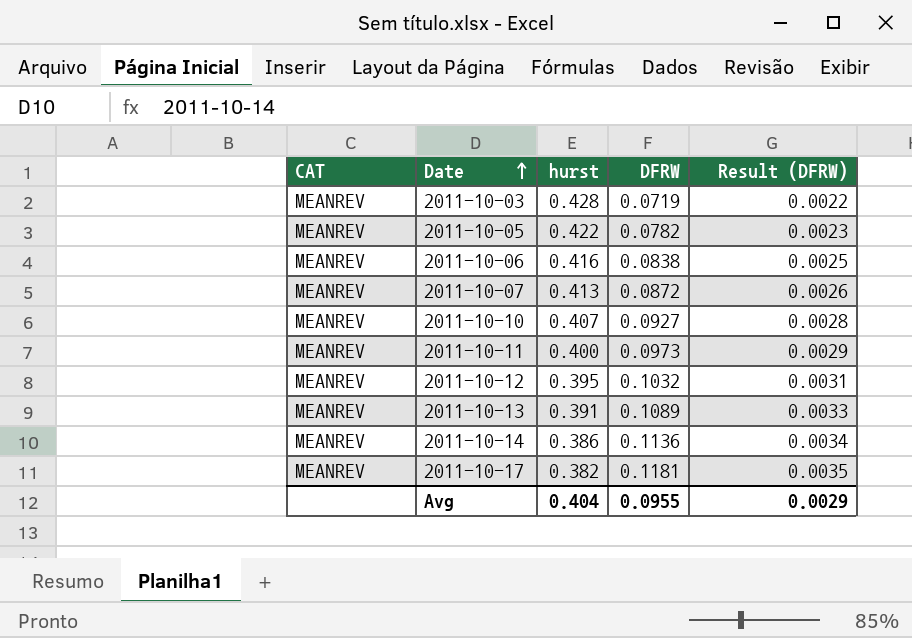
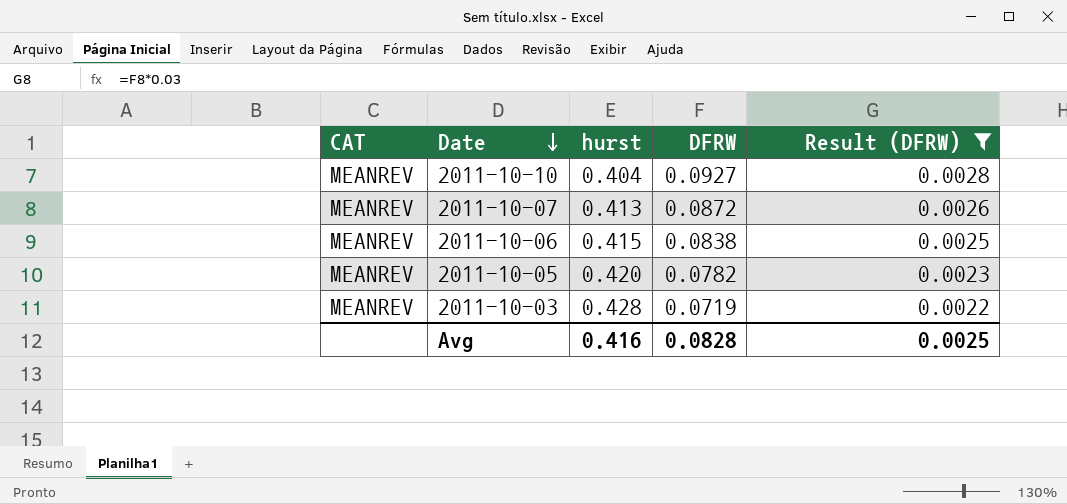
filter: none -> Result (DFRW) <= 0.0028
row order: Date ascending -> Date descending
2011-10-10 | hurst: 0.407 -> 0.404
2011-10-06 | hurst: 0.416 -> 0.415
2011-10-05 | hurst: 0.422 -> 0.420
Avg | hurst: 0.404 -> 0.416
Avg | DFRW: 0.0955 -> 0.0828
Avg | Result (DFRW): 0.0029 -> 0.0025

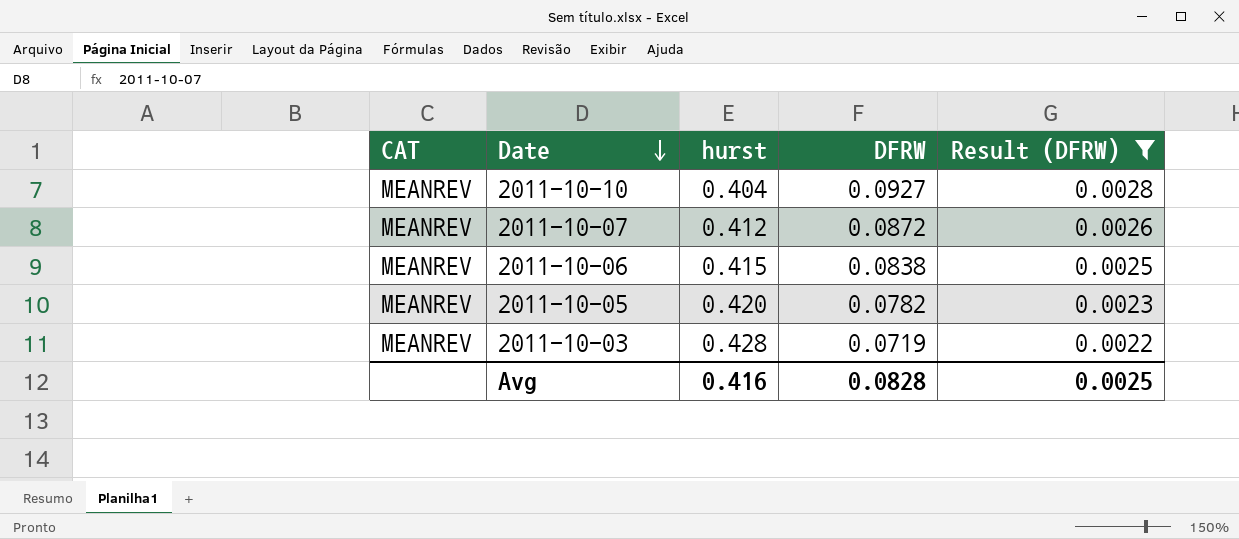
2011-10-07 | hurst: 0.413 -> 0.412

